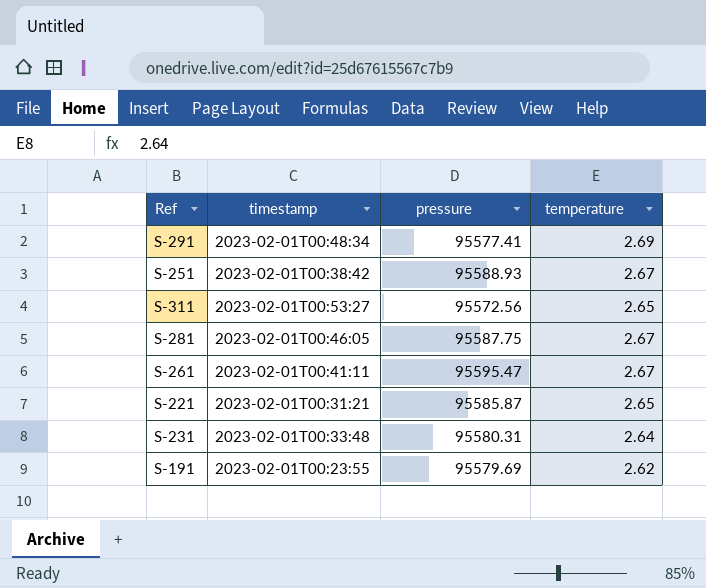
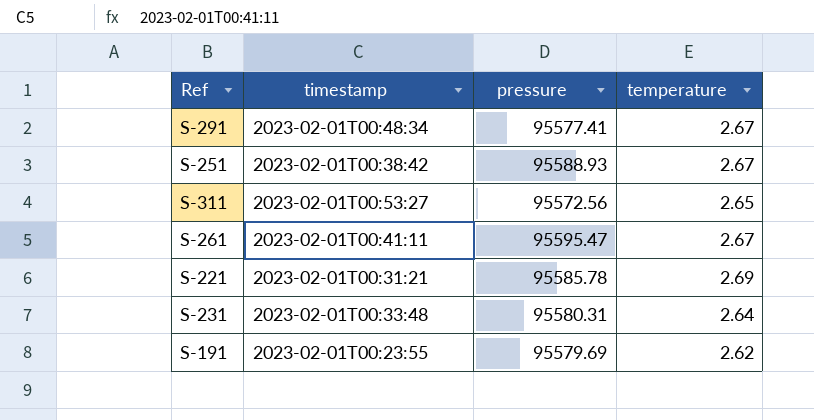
row S-281: 2023-02-01T00:46:05 | 95587.75 | 2.67 -> none
S-291 | temperature: 2.69 -> 2.67
S-221 | pressure: 95585.87 -> 95585.78
S-221 | temperature: 2.65 -> 2.69

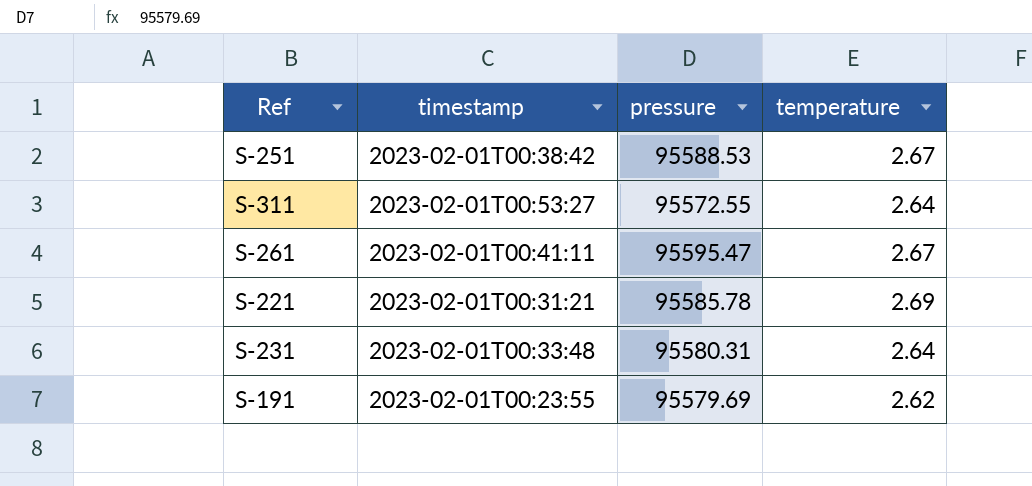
row S-291: 2023-02-01T00:48:34 | 95577.41 | 2.67 -> none
S-251 | pressure: 95588.93 -> 95588.53
S-311 | pressure: 95572.56 -> 95572.55
S-311 | temperature: 2.65 -> 2.64

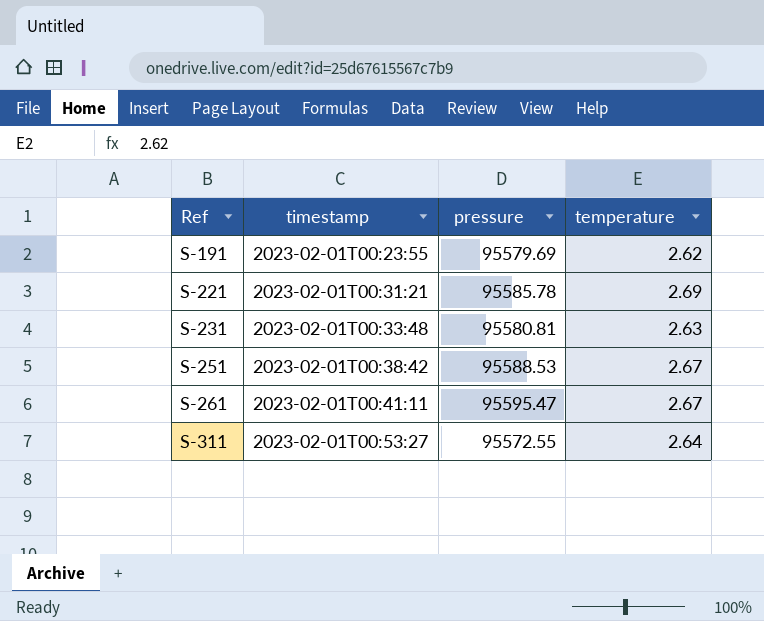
row order: none -> Ref ascending
S-231 | pressure: 95580.31 -> 95580.81
S-231 | temperature: 2.64 -> 2.63

